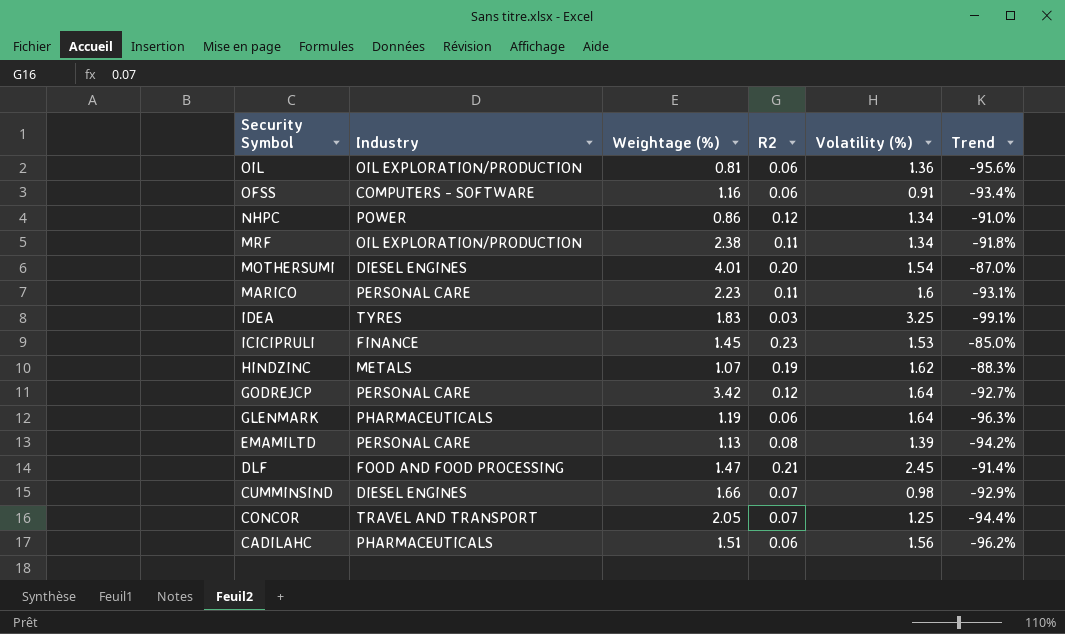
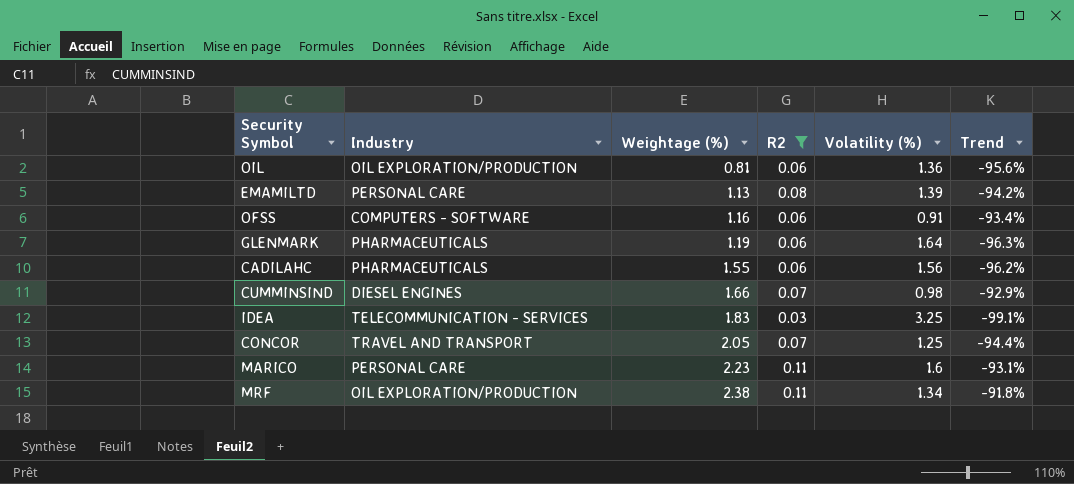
filter: none -> R2 <= 0.11
row order: Security Symbol descending -> Weightage (%) ascending
CADILAHC | Weightage (%): 1.51 -> 1.55
IDEA | Industry: TYRES -> TELECOMMUNICATION - SERVICES

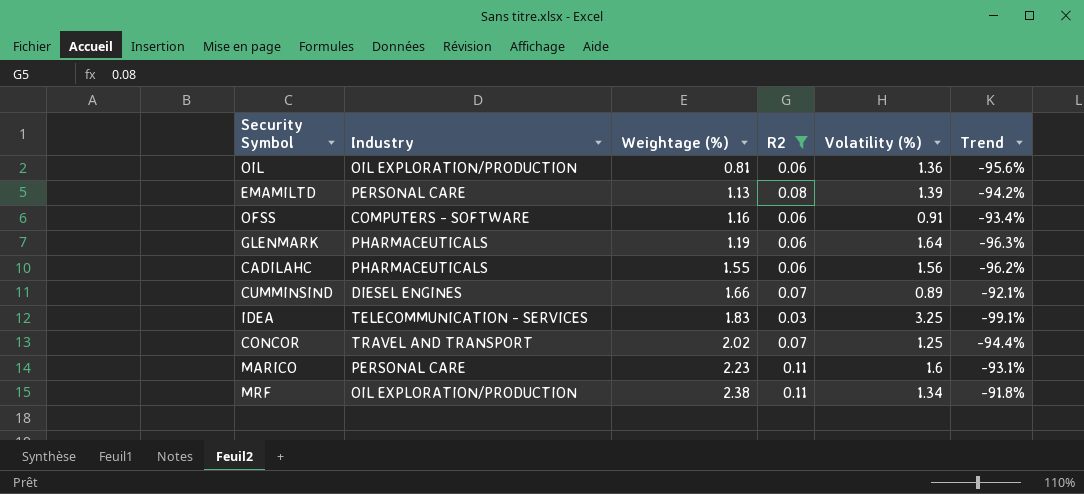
CUMMINSIND | Volatility (%): 0.98 -> 0.89
CUMMINSIND | Trend: -92.9% -> -92.1%
CONCOR | Weightage (%): 2.05 -> 2.02

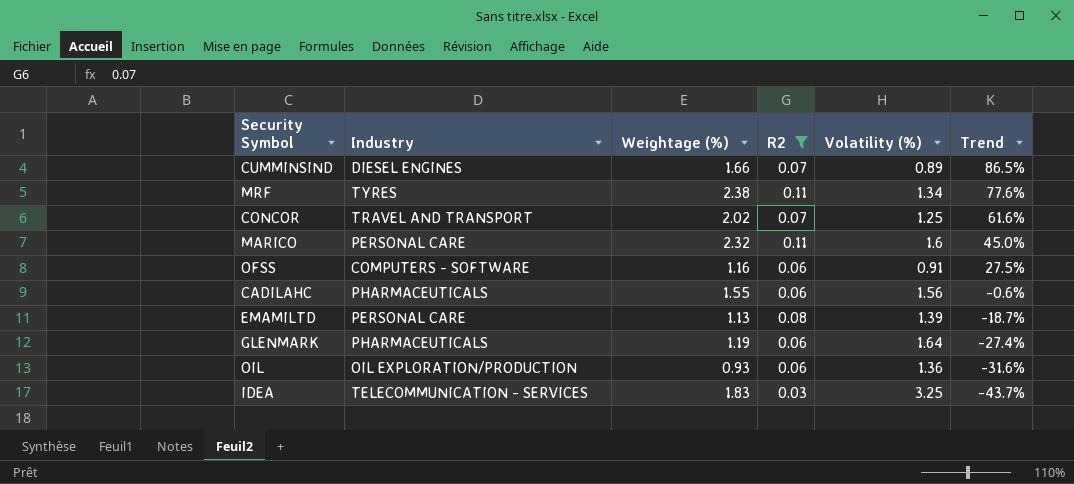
row order: Weightage (%) ascending -> Trend descending
column Trend | formula: ([R2] - [Volatility (%)]) / [Volatility (%)] -> ([Weightage (%)] - [Volatility (%)]) / [Volatility (%)]
MRF | Industry: OIL EXPLORATION/PRODUCTION -> TYRES
MARICO | Weightage (%): 2.23 -> 2.32
OIL | Weightage (%): 0.81 -> 0.93

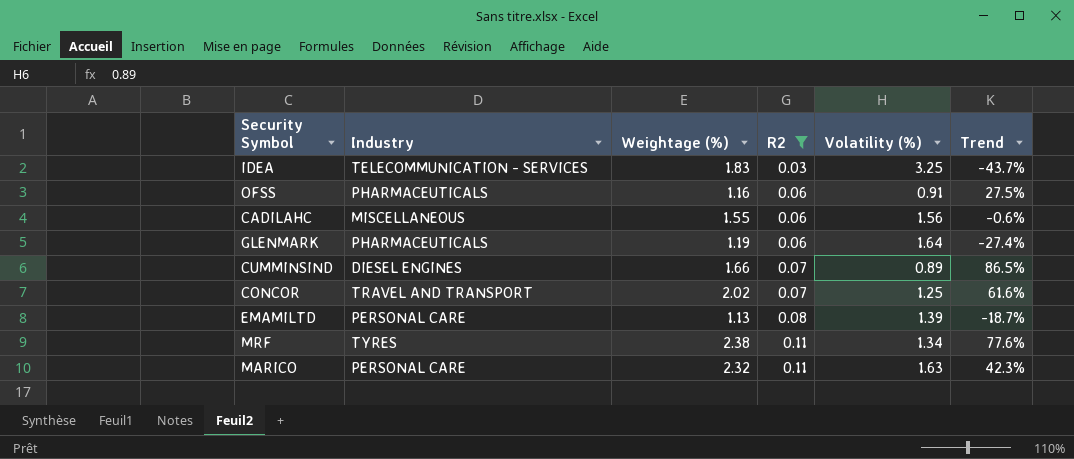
row order: Trend descending -> R2 ascending
row OIL: OIL EXPLORATION/PRODUCTION | 0.93 | 0.06 | 1.36 | -31.6% -> none
OFSS | Industry: COMPUTERS - SOFTWARE -> PHARMACEUTICALS
CADILAHC | Industry: PHARMACEUTICALS -> MISCELLANEOUS
MARICO | Volatility (%): 1.6 -> 1.63
MARICO | Trend: 45.0% -> 42.3%

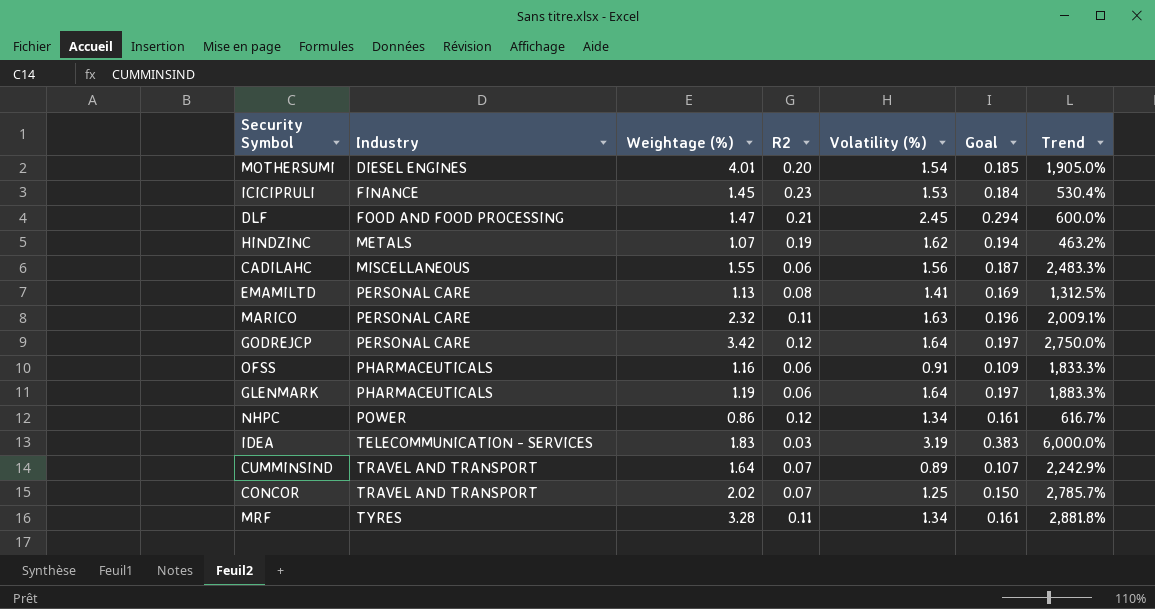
filter: R2 <= 0.11 -> none
row order: R2 ascending -> Industry ascending
column Goal | formula: none -> [Volatility (%)] * 0.12
column Trend | formula: ([Weightage (%)] - [Volatility (%)]) / [Volatility (%)] -> ([Weightage (%)] - [R2]) / [R2]
EMAMILTD | Volatility (%): 1.39 -> 1.41
IDEA | Volatility (%): 3.25 -> 3.19
CUMMINSIND | Industry: DIESEL ENGINES -> TRAVEL AND TRANSPORT
CUMMINSIND | Weightage (%): 1.66 -> 1.64
MRF | Weightage (%): 2.38 -> 3.28

